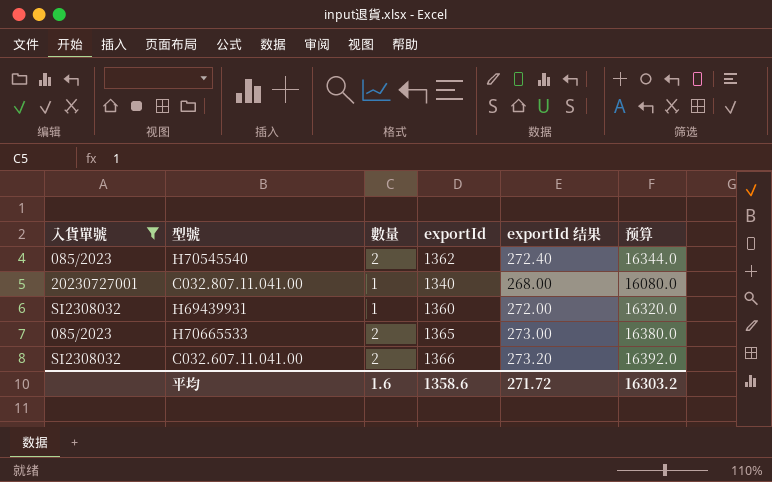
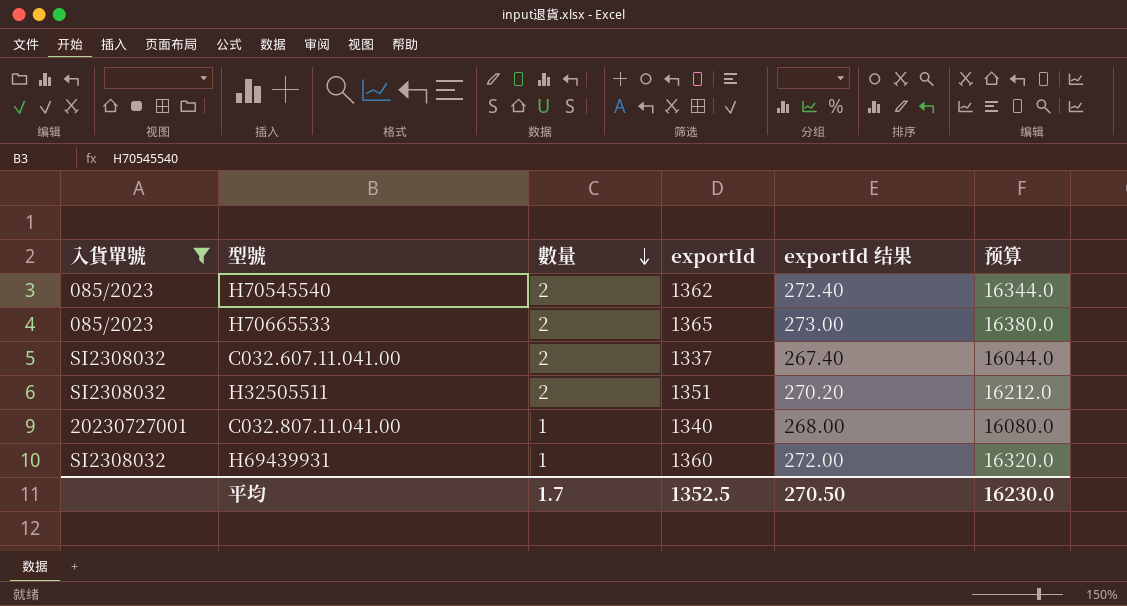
row order: none -> 數量 descending
C032.607.11.041.00 | exportId: 1366 -> 1337
C032.607.11.041.00 | exportId 结果: 273.20 -> 267.40
C032.607.11.041.00 | 预算: 16392.0 -> 16044.0
row H32505511: none -> SI2308032 | 2 | 1351 | 270.20 | 16212.0
平均 | 數量: 1.6 -> 1.7
平均 | exportId: 1358.6 -> 1352.5
平均 | exportId 结果: 271.72 -> 270.50
平均 | 预算: 16303.2 -> 16230.0

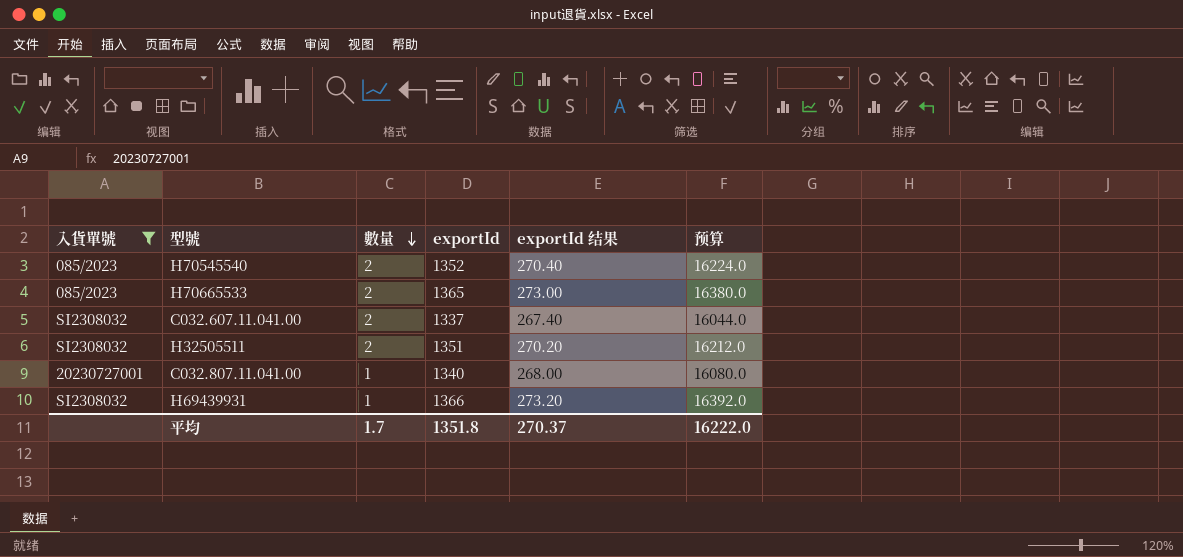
H70545540 | exportId: 1362 -> 1352
H70545540 | exportId 结果: 272.40 -> 270.40
H70545540 | 预算: 16344.0 -> 16224.0
H69439931 | exportId: 1360 -> 1366
H69439931 | exportId 结果: 272.00 -> 273.20
H69439931 | 预算: 16320.0 -> 16392.0
平均 | exportId: 1352.5 -> 1351.8
平均 | exportId 结果: 270.50 -> 270.37
平均 | 预算: 16230.0 -> 16222.0

